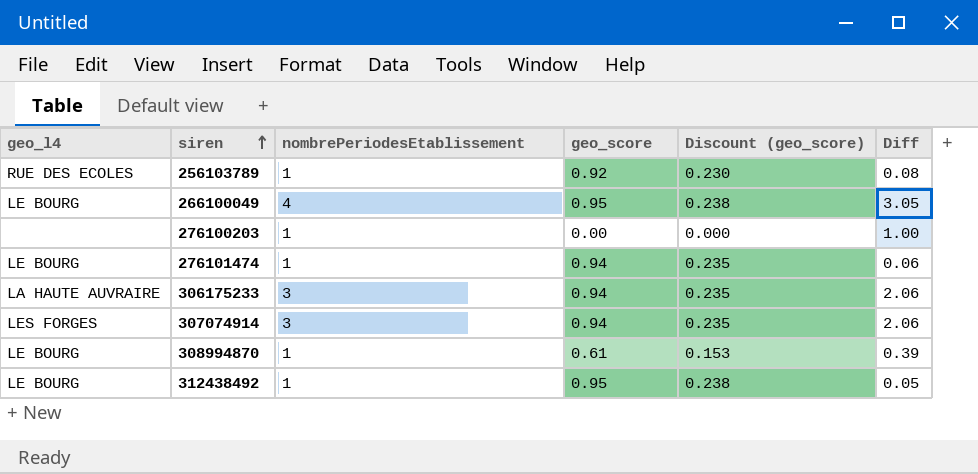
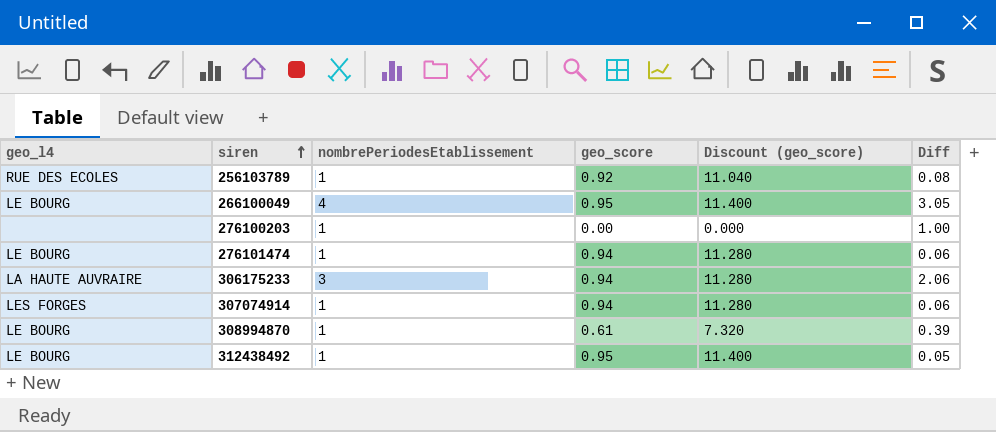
column Discount (geo_score) | formula: [geo_score] * 0.25 -> [geo_score] * 12
307074914 | nombrePeriodesEtablissement: 3 -> 1
307074914 | Diff: 2.06 -> 0.06

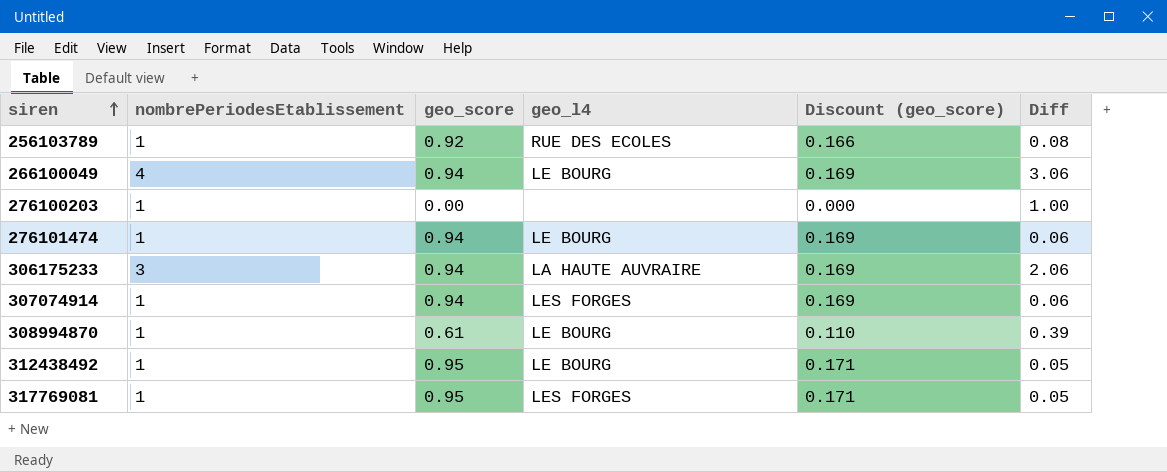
column geo_l4 | position: 1 -> 4
column Discount (geo_score) | formula: [geo_score] * 12 -> [geo_score] * 0.18
266100049 | geo_score: 0.95 -> 0.94
266100049 | Diff: 3.05 -> 3.06
row 317769081: none -> 1 | 0.95 | LES FORGES | 0.171 | 0.05

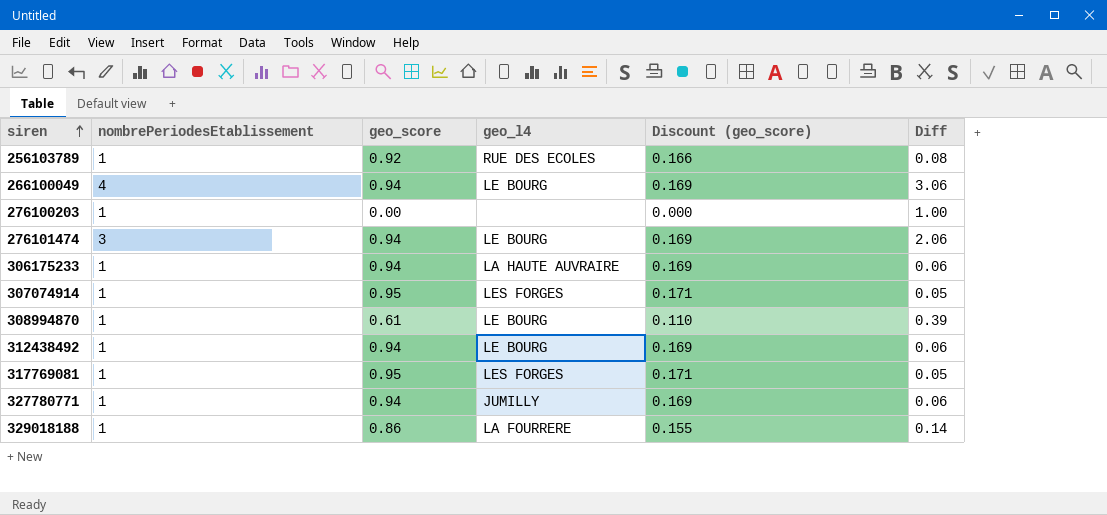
276101474 | nombrePeriodesEtablissement: 1 -> 3
276101474 | Diff: 0.06 -> 2.06
306175233 | nombrePeriodesEtablissement: 3 -> 1
306175233 | Diff: 2.06 -> 0.06
307074914 | geo_score: 0.94 -> 0.95
307074914 | Discount (geo_score): 0.169 -> 0.171
307074914 | Diff: 0.06 -> 0.05
312438492 | geo_score: 0.95 -> 0.94
312438492 | Discount (geo_score): 0.171 -> 0.169
312438492 | Diff: 0.05 -> 0.06
row 327780771: none -> 1 | 0.94 | JUMILLY | 0.169 | 0.06
row 329018188: none -> 1 | 0.86 | LA FOURRERE | 0.155 | 0.14

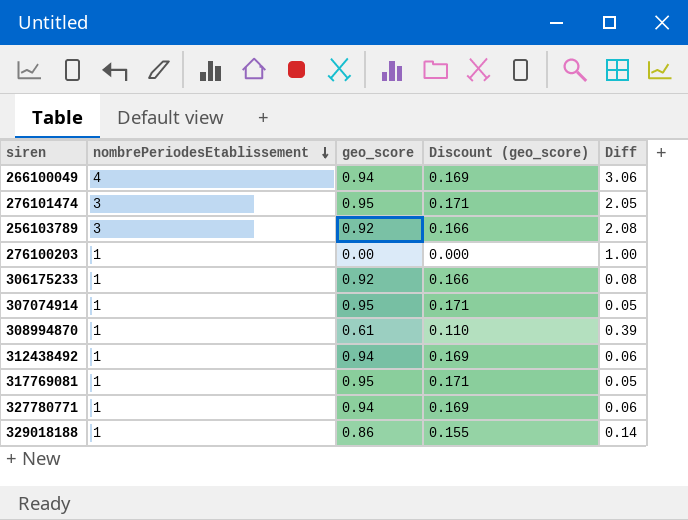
row order: siren ascending -> nombrePeriodesEtablissement descending
column geo_l4 | position: 4 -> none
276101474 | geo_score: 0.94 -> 0.95
276101474 | Discount (geo_score): 0.169 -> 0.171
276101474 | Diff: 2.06 -> 2.05
256103789 | nombrePeriodesEtablissement: 1 -> 3
256103789 | Diff: 0.08 -> 2.08
306175233 | geo_score: 0.94 -> 0.92
306175233 | Discount (geo_score): 0.169 -> 0.166
306175233 | Diff: 0.06 -> 0.08

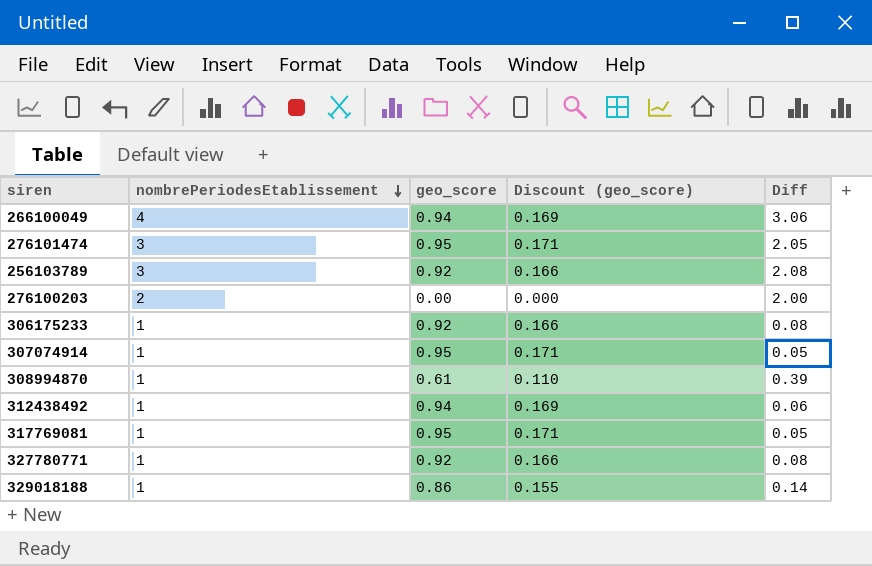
276100203 | nombrePeriodesEtablissement: 1 -> 2
276100203 | Diff: 1.00 -> 2.00
327780771 | geo_score: 0.94 -> 0.92
327780771 | Discount (geo_score): 0.169 -> 0.166
327780771 | Diff: 0.06 -> 0.08

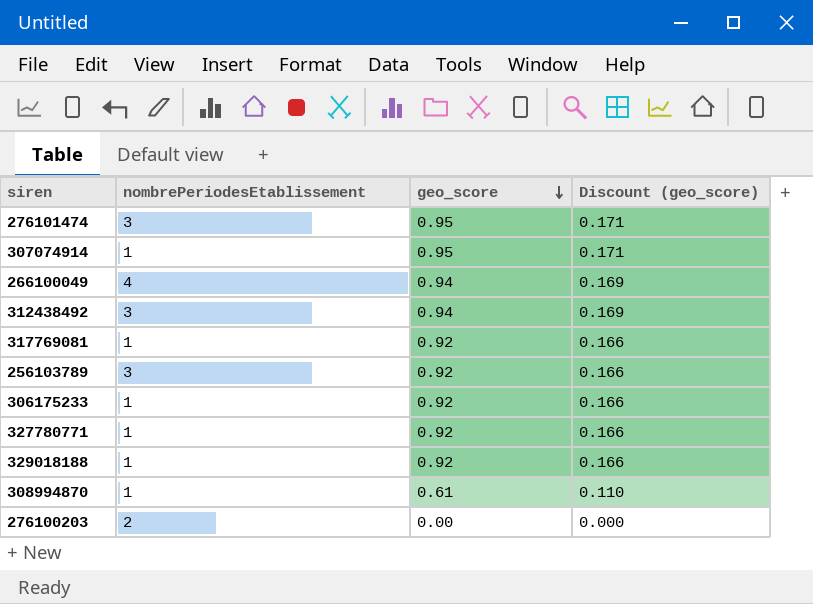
row order: nombrePeriodesEtablissement descending -> geo_score descending
column Diff | formula: [nombrePeriodesEtablissement] - [geo_score] -> none
312438492 | nombrePeriodesEtablissement: 1 -> 3
317769081 | geo_score: 0.95 -> 0.92
317769081 | Discount (geo_score): 0.171 -> 0.166
329018188 | geo_score: 0.86 -> 0.92
329018188 | Discount (geo_score): 0.155 -> 0.166

